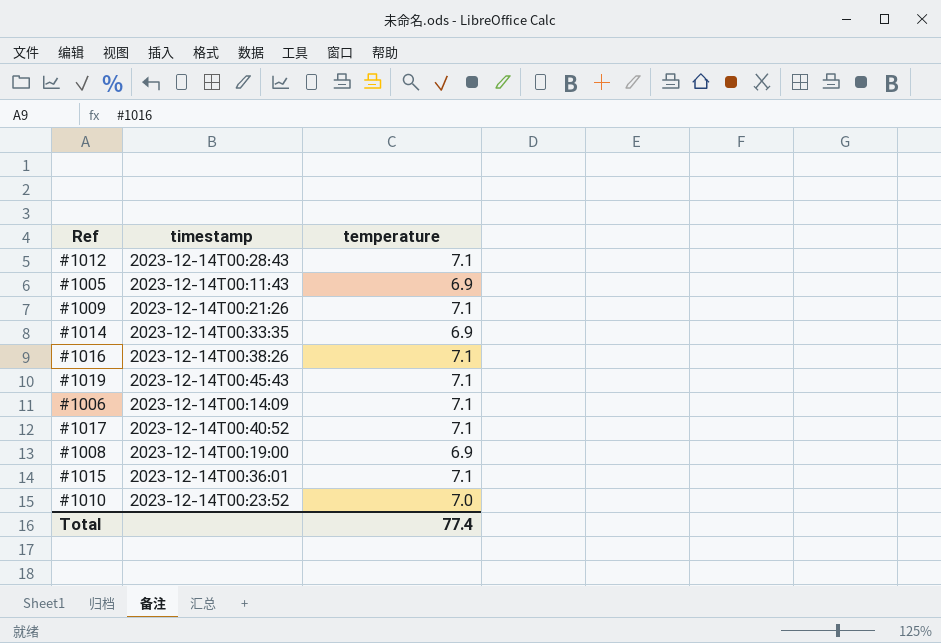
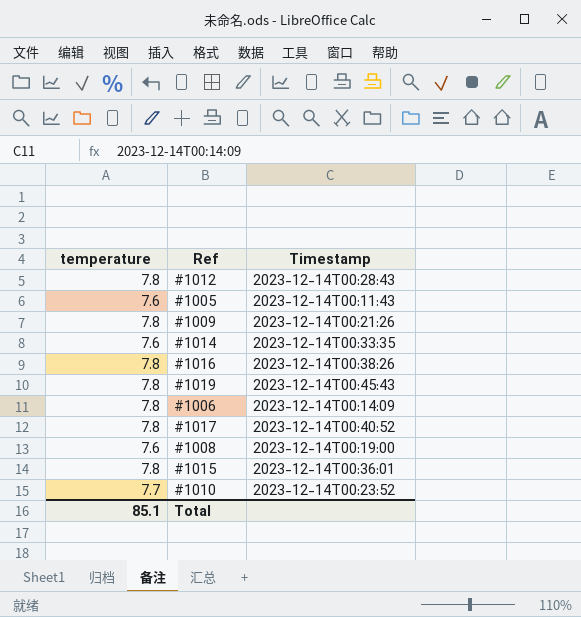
column temperature | position: 3 -> 1
column name: timestamp -> Timestamp
#1012 | temperature: 7.1 -> 7.8
#1005 | temperature: 6.9 -> 7.6
#1009 | temperature: 7.1 -> 7.8
#1014 | temperature: 6.9 -> 7.6
#1016 | temperature: 7.1 -> 7.8
#1019 | temperature: 7.1 -> 7.8
#1006 | temperature: 7.1 -> 7.8
#1017 | temperature: 7.1 -> 7.8
#1008 | temperature: 6.9 -> 7.6
#1015 | temperature: 7.1 -> 7.8
#1010 | temperature: 7.0 -> 7.7
Total | temperature: 77.4 -> 85.1

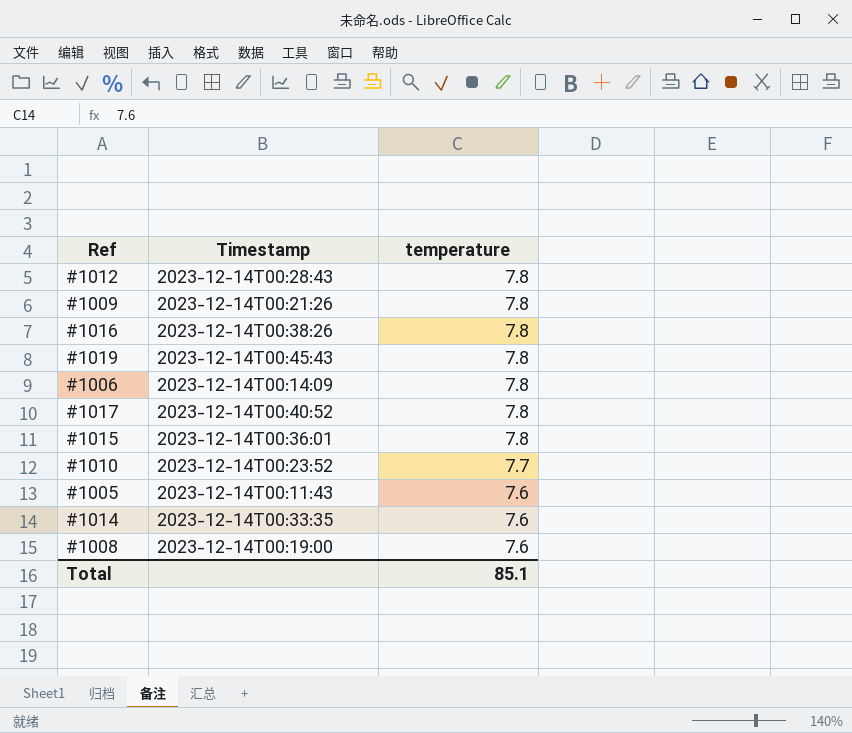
row order: none -> temperature descending
column temperature | position: 1 -> 3

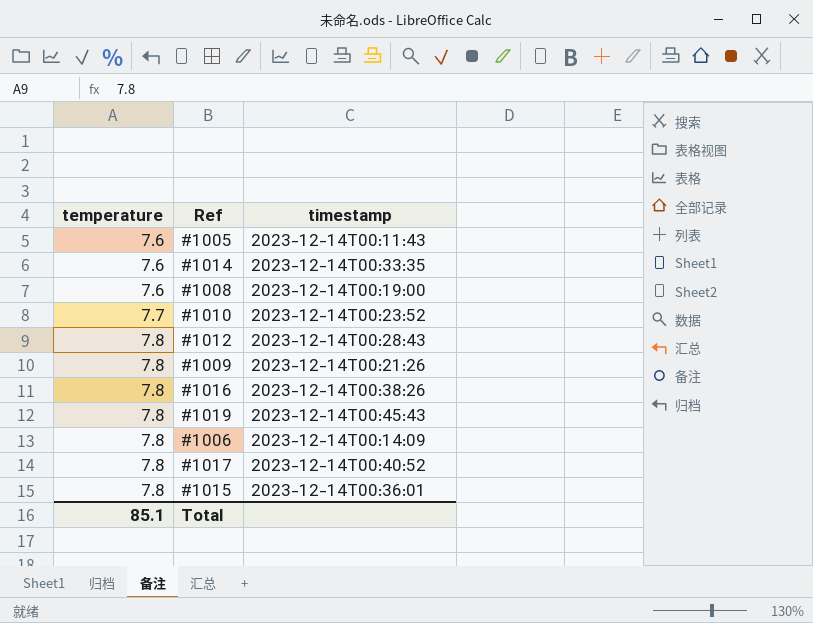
row order: temperature descending -> temperature ascending
column temperature | position: 3 -> 1
column name: Timestamp -> timestamp

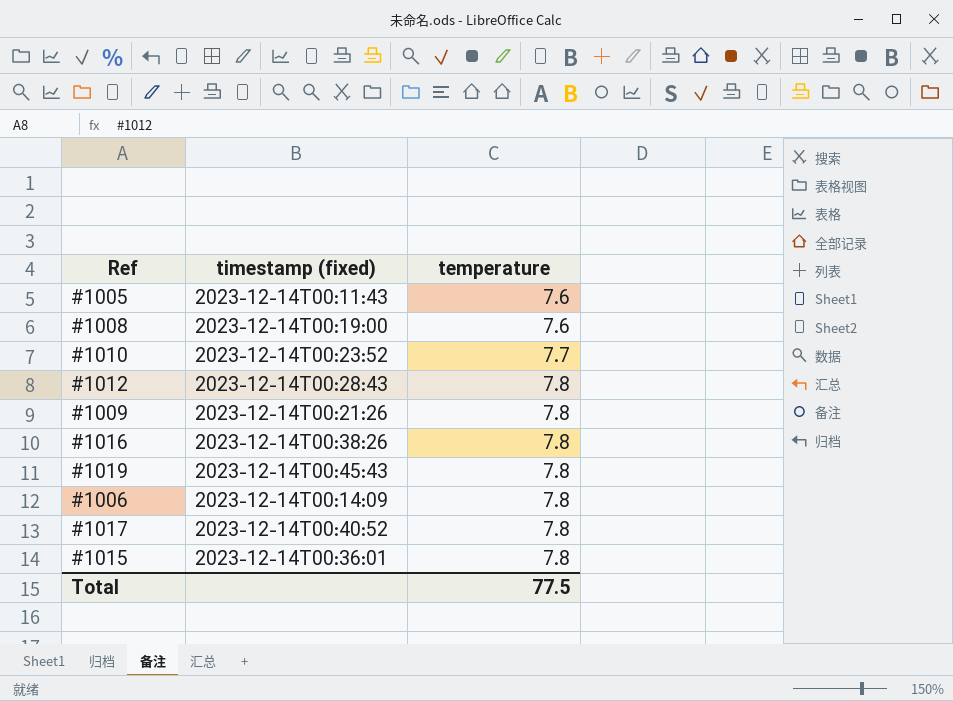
column name: timestamp -> timestamp (fixed)
column temperature | position: 1 -> 3
row #1014: 7.6 | 2023-12-14T00:33:35 -> none
Total | temperature: 85.1 -> 77.5

